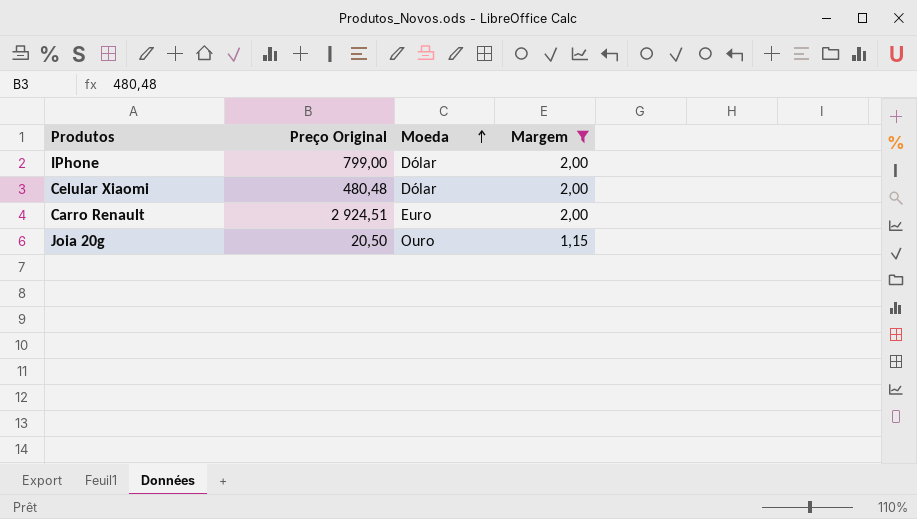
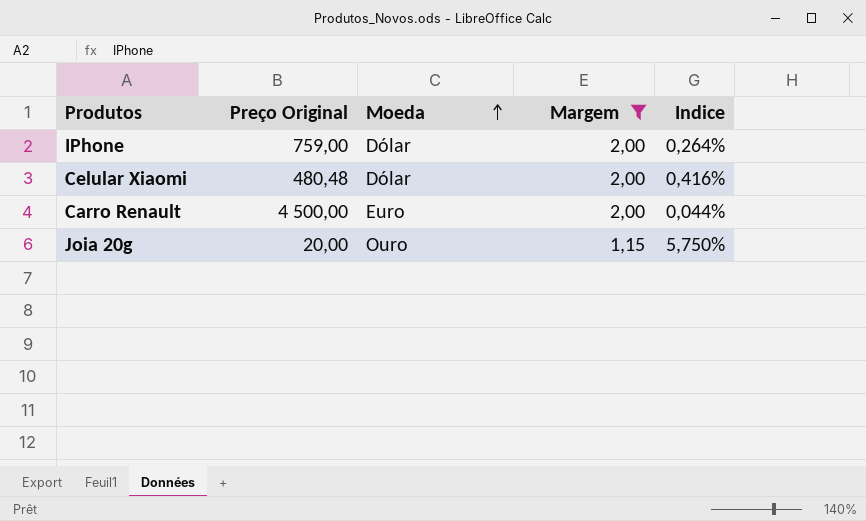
column Indice | formula: none -> [Margem] / [Preço Original]
IPhone | Preço Original: 799,00 -> 759,00
Carro Renault | Preço Original: 2 924,51 -> 4 500,00
Joia 20g | Preço Original: 20,50 -> 20,00

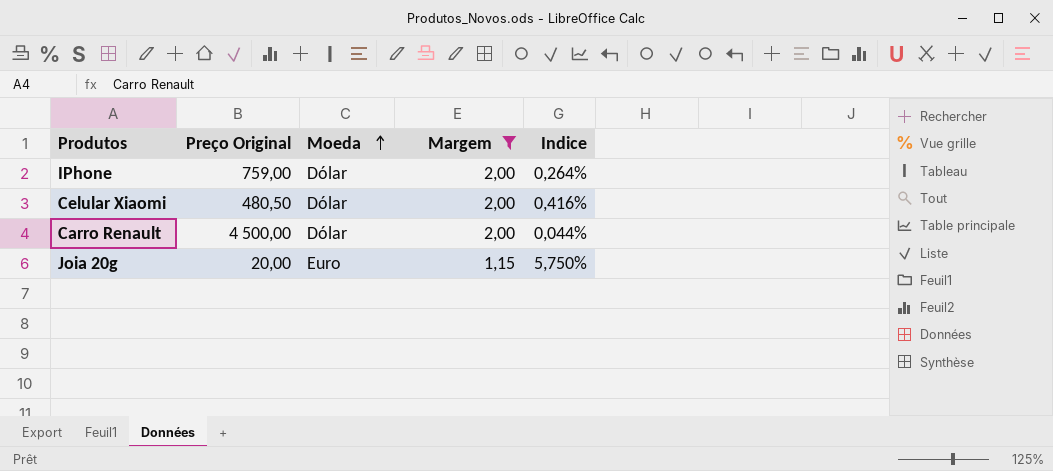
Celular Xiaomi | Preço Original: 480,48 -> 480,50
Carro Renault | Moeda: Euro -> Dólar
Joia 20g | Moeda: Ouro -> Euro

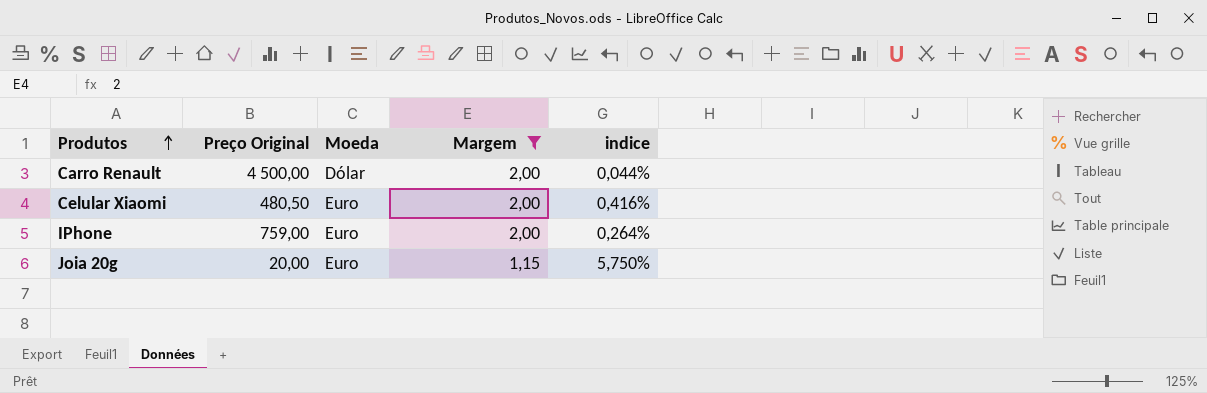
row order: Moeda ascending -> Produtos ascending
column name: Indice -> indice
Celular Xiaomi | Moeda: Dólar -> Euro
IPhone | Moeda: Dólar -> Euro

